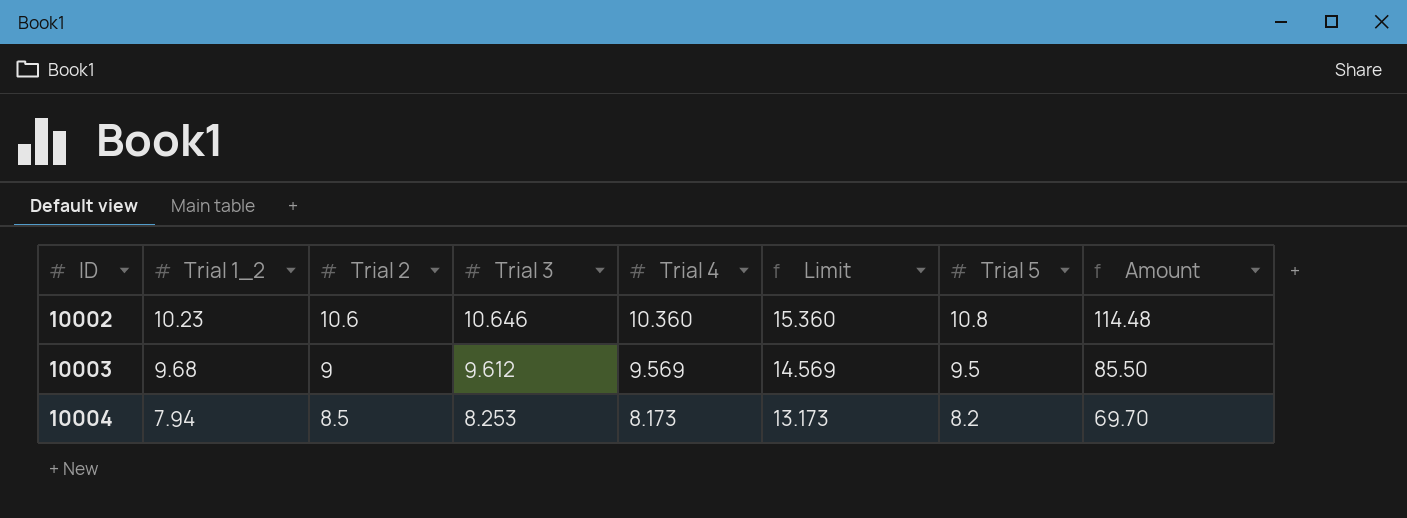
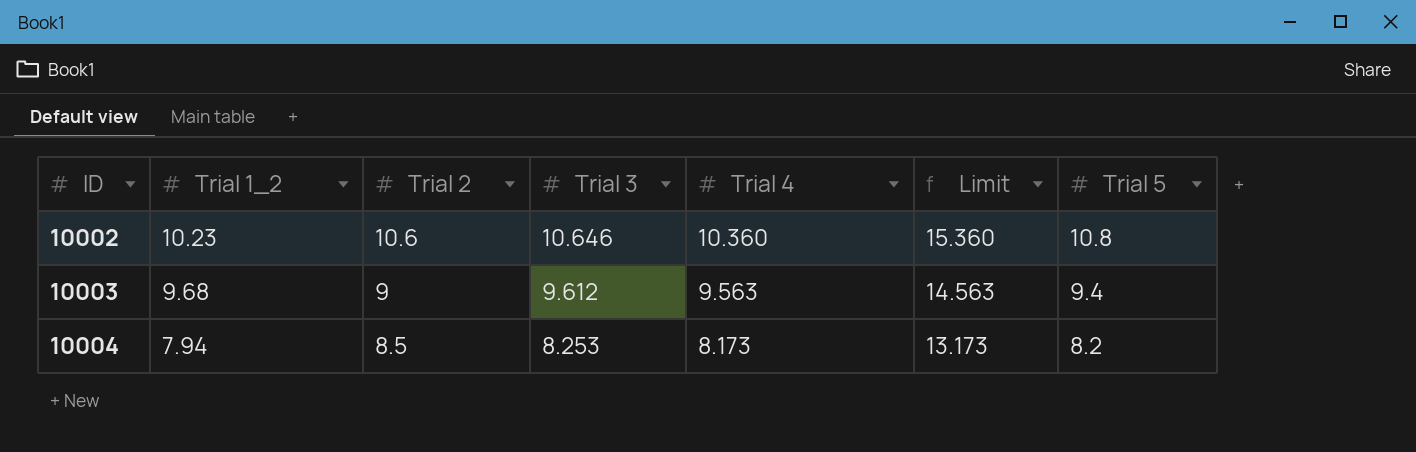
column Amount | formula: [Trial 2] * [Trial 5] -> none
10003 | Trial 4: 9.569 -> 9.563
10003 | Limit: 14.569 -> 14.563
10003 | Trial 5: 9.5 -> 9.4

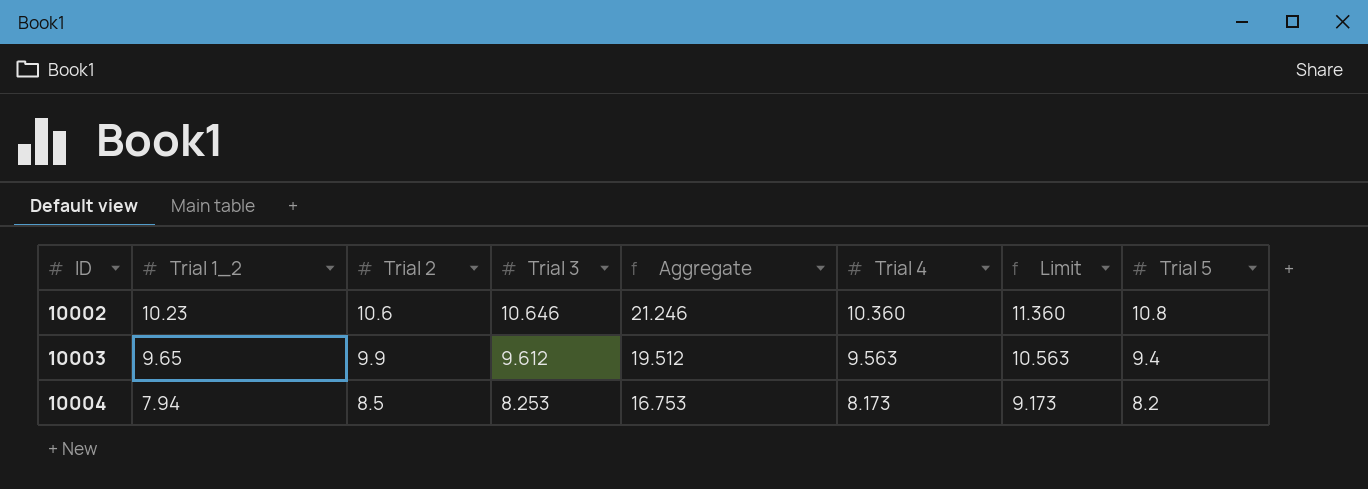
column Aggregate | formula: none -> [Trial 2] + [Trial 3]
column Limit | formula: [Trial 4] + 5 -> [Trial 4] + 1
10003 | Trial 1_2: 9.68 -> 9.65
10003 | Trial 2: 9 -> 9.9

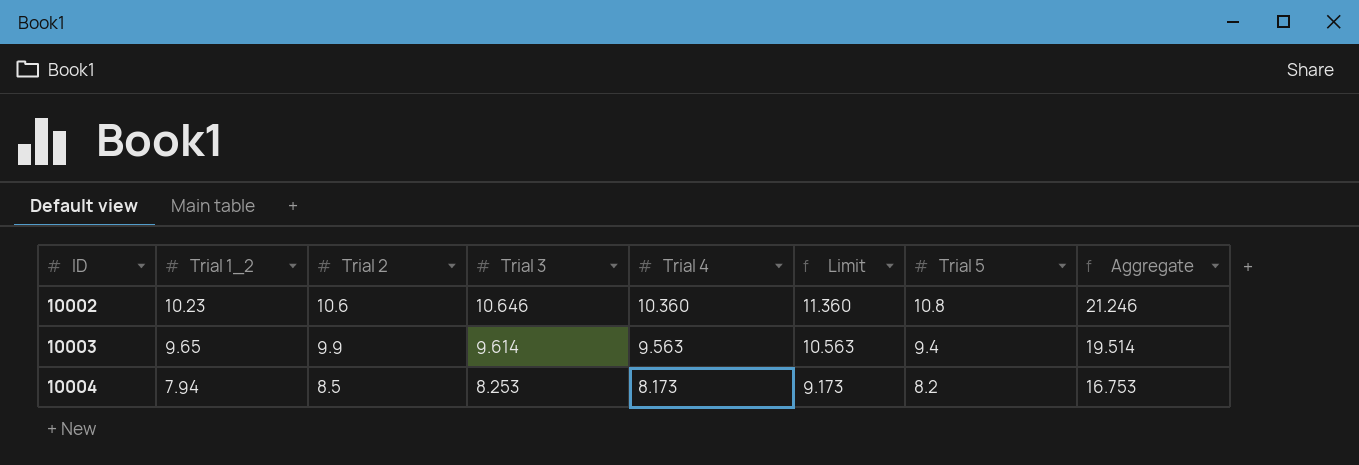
column Aggregate | position: 5 -> 8
10003 | Trial 3: 9.612 -> 9.614
10003 | Aggregate: 19.512 -> 19.514

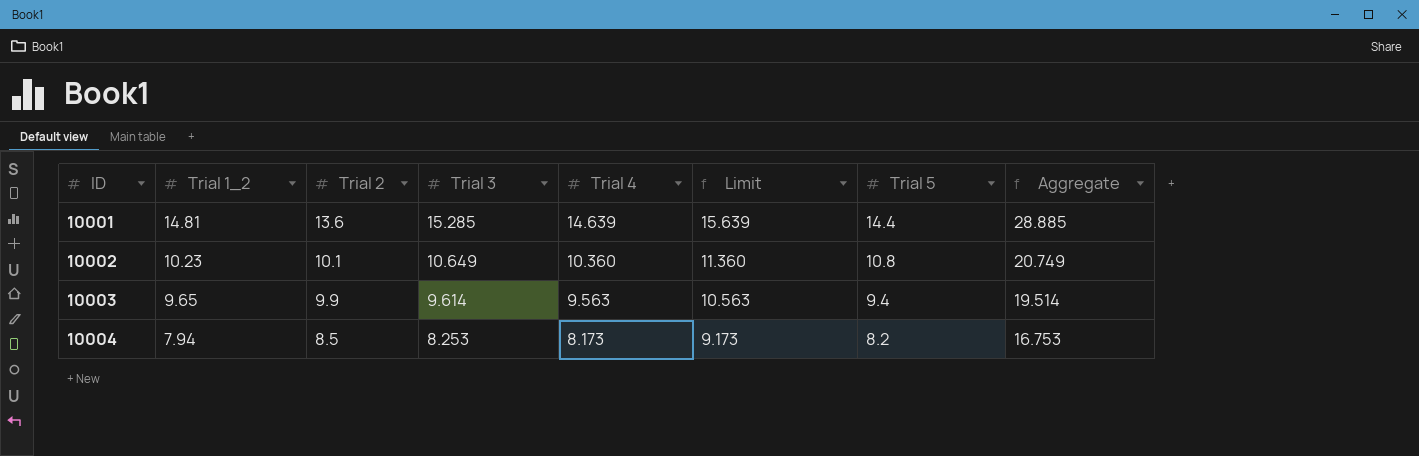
row 10001: none -> 14.81 | 13.6 | 15.285 | 14.639 | 15.639 | 14.4 | 28.885
10002 | Trial 2: 10.6 -> 10.1
10002 | Trial 3: 10.646 -> 10.649
10002 | Aggregate: 21.246 -> 20.749

